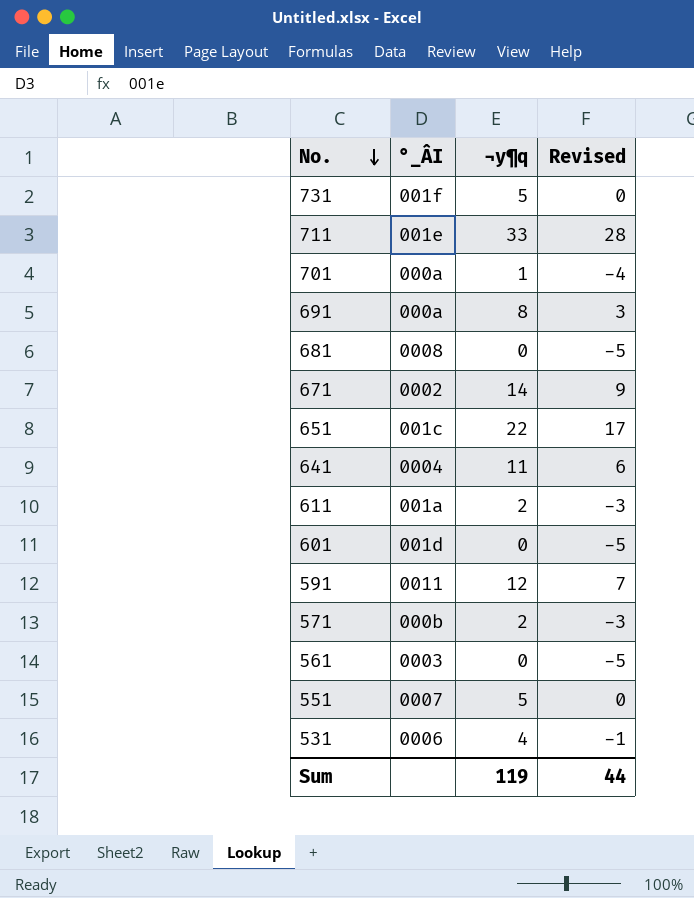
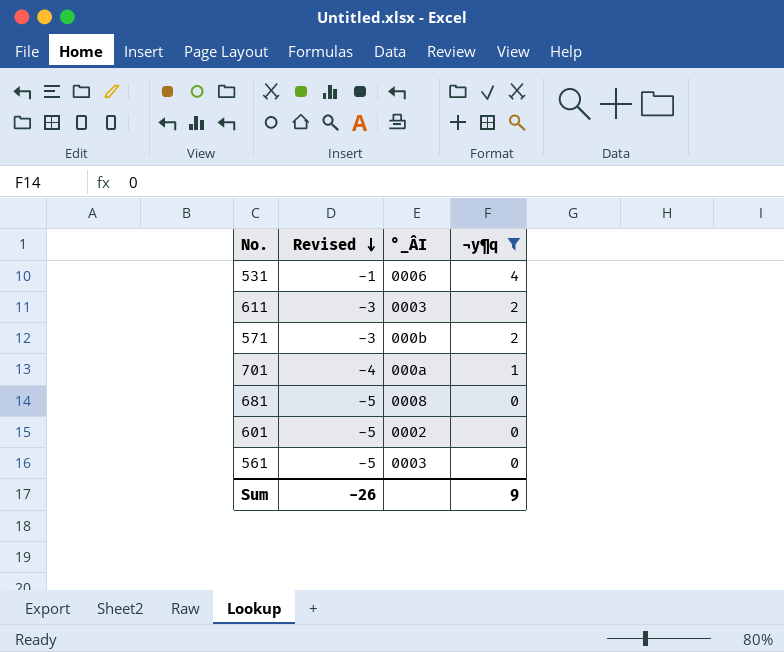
filter: none -> ¬y¶q <= 4
row order: No. descending -> Revised descending
column Revised | position: 4 -> 2
611 | °_ÂI: 001a -> 0003
601 | °_ÂI: 001d -> 0002
Sum | Revised: 44 -> -26
Sum | ¬y¶q: 119 -> 9

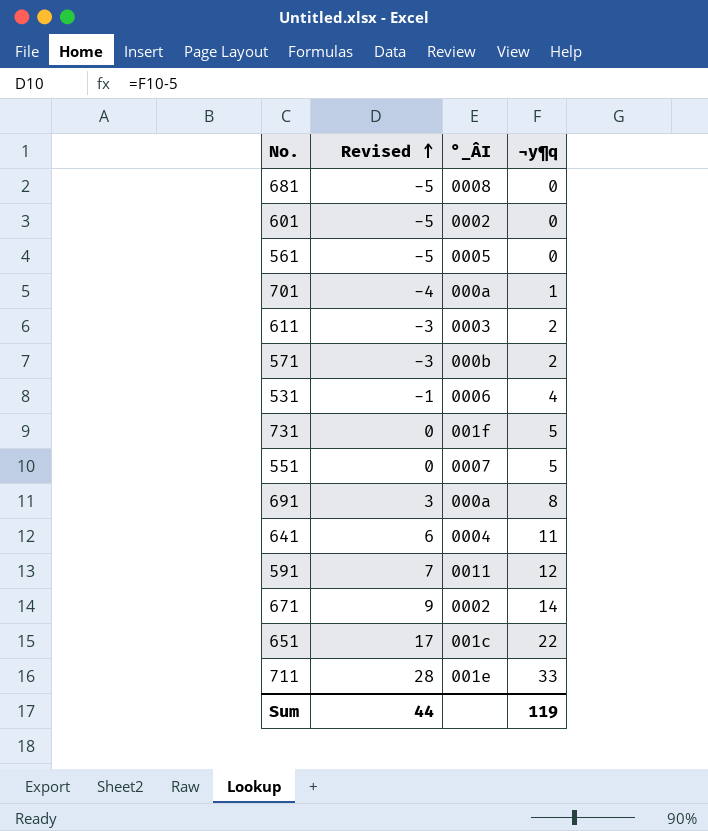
filter: ¬y¶q <= 4 -> none
row order: Revised descending -> Revised ascending
561 | °_ÂI: 0003 -> 0005
Sum | Revised: -26 -> 44
Sum | ¬y¶q: 9 -> 119

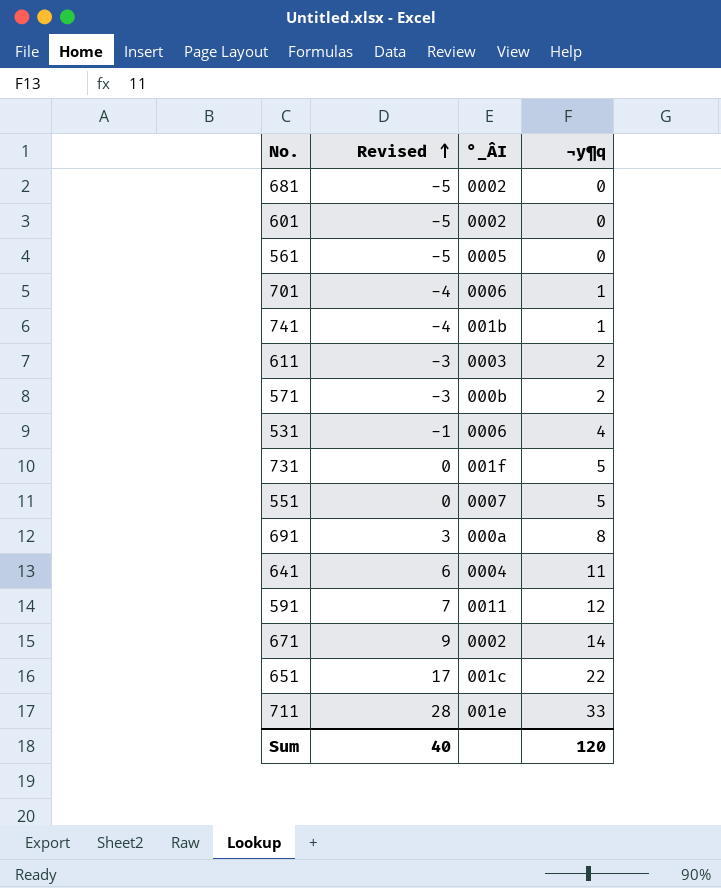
681 | °_ÂI: 0008 -> 0002
701 | °_ÂI: 000a -> 0006
row 741: none -> -4 | 001b | 1
Sum | Revised: 44 -> 40
Sum | ¬y¶q: 119 -> 120

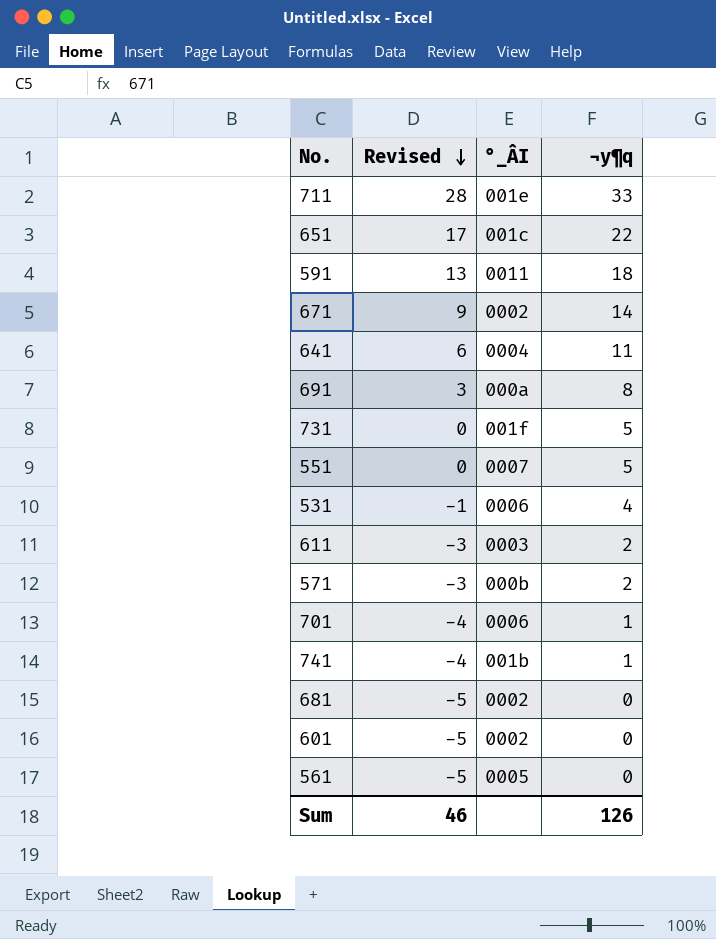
row order: Revised ascending -> Revised descending
591 | Revised: 7 -> 13
591 | ¬y¶q: 12 -> 18
Sum | Revised: 40 -> 46
Sum | ¬y¶q: 120 -> 126

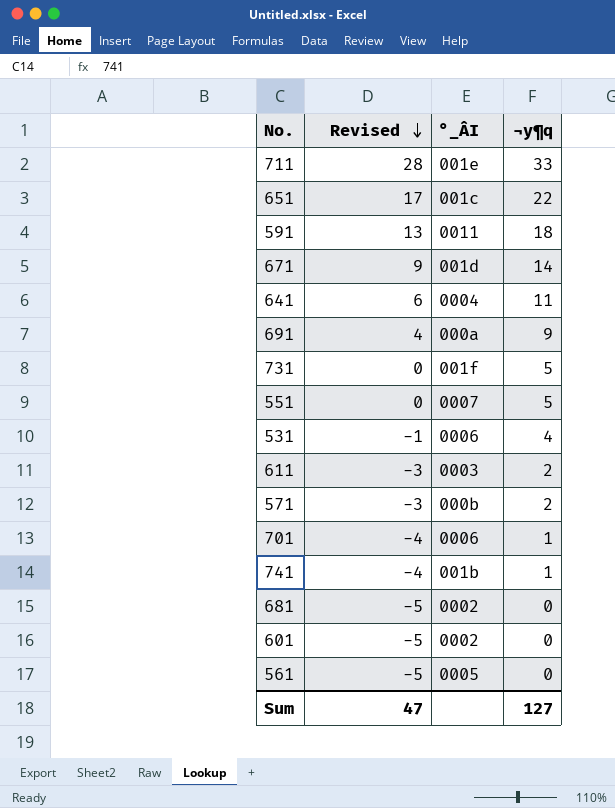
671 | °_ÂI: 0002 -> 001d
691 | Revised: 3 -> 4
691 | ¬y¶q: 8 -> 9
Sum | Revised: 46 -> 47
Sum | ¬y¶q: 126 -> 127

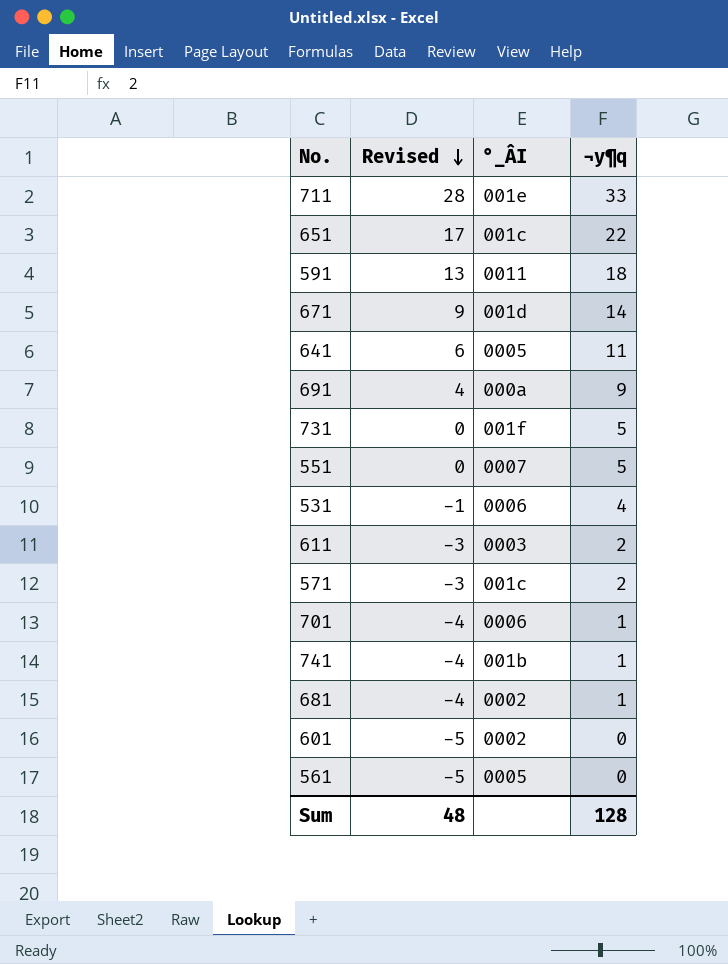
641 | °_ÂI: 0004 -> 0005
571 | °_ÂI: 000b -> 001c
681 | Revised: -5 -> -4
681 | ¬y¶q: 0 -> 1
Sum | Revised: 47 -> 48
Sum | ¬y¶q: 127 -> 128

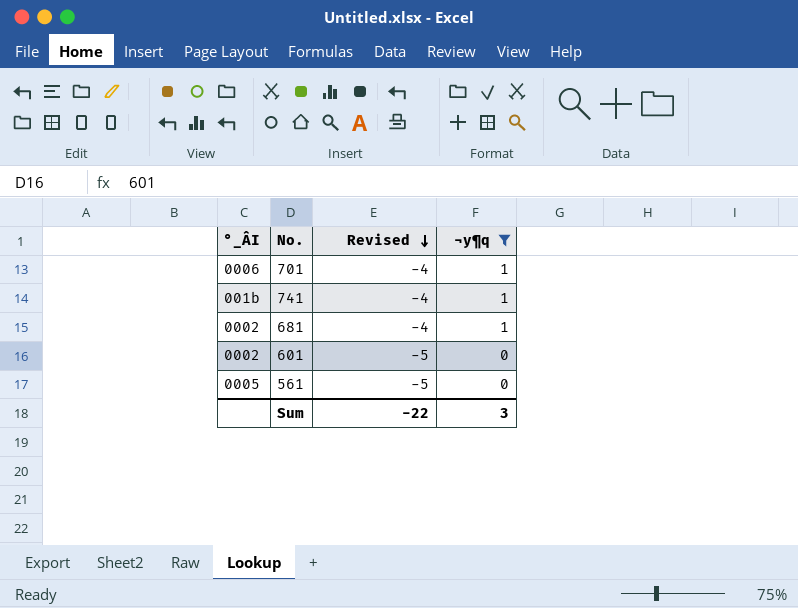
filter: none -> ¬y¶q <= 1
column °_ÂI | position: 3 -> 1
Sum | Revised: 48 -> -22
Sum | ¬y¶q: 128 -> 3

